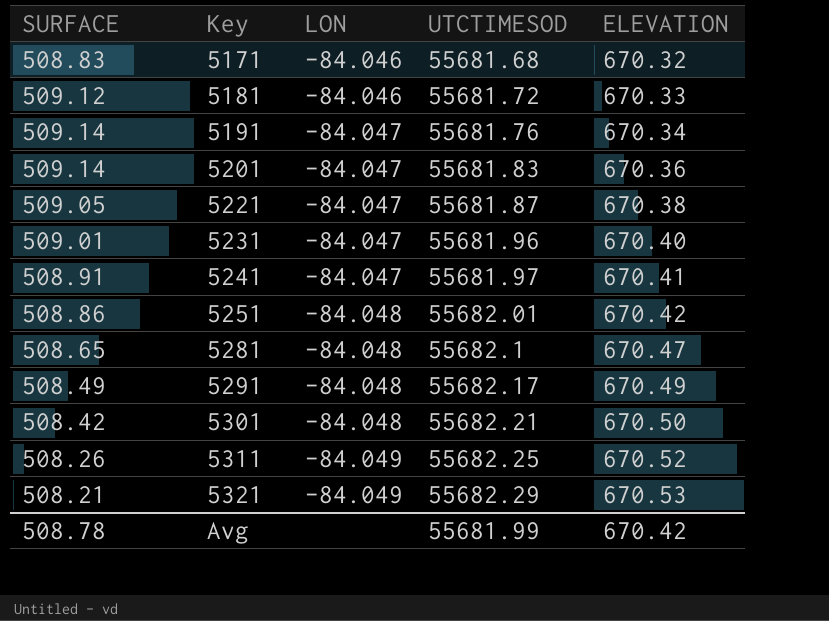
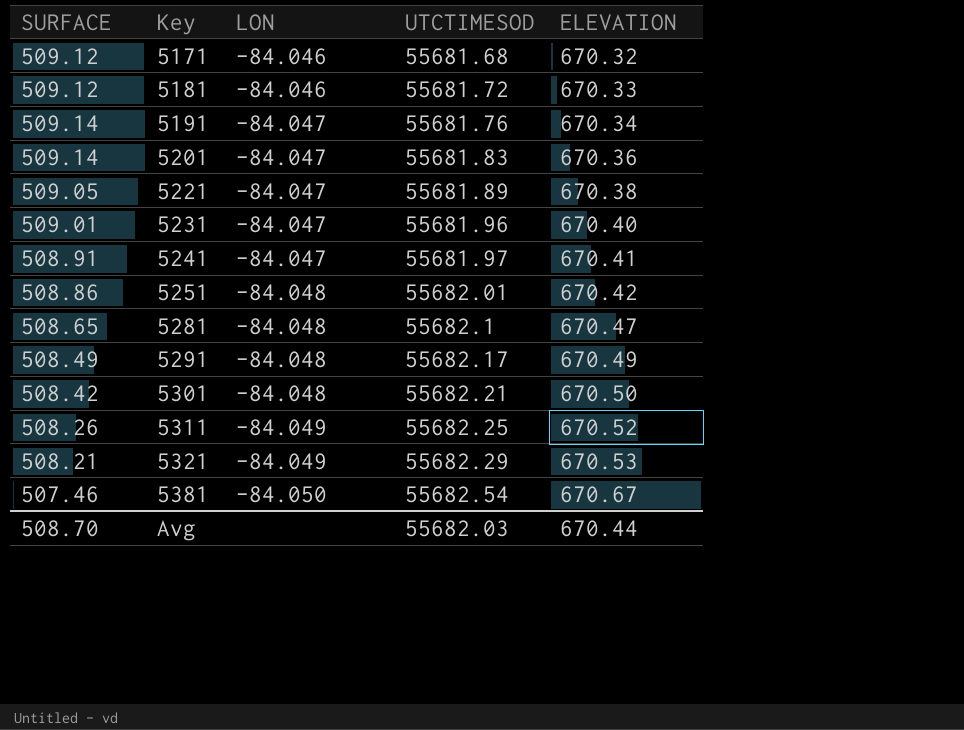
5171 | SURFACE: 508.83 -> 509.12
5221 | UTCTIMESOD: 55681.87 -> 55681.89
row 5381: none -> 507.46 | -84.050 | 55682.54 | 670.67
Avg | SURFACE: 508.78 -> 508.70
Avg | UTCTIMESOD: 55681.99 -> 55682.03
Avg | ELEVATION: 670.42 -> 670.44

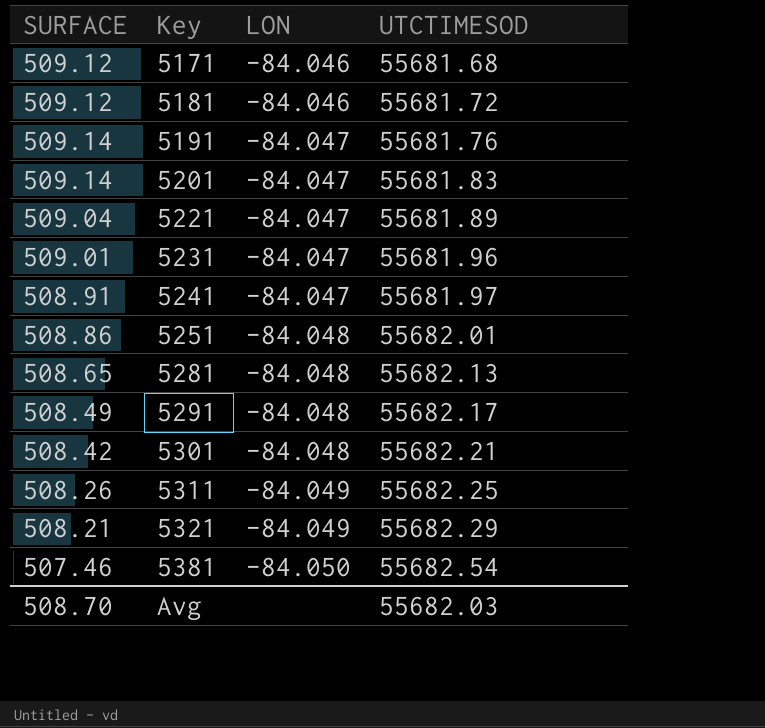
column ELEVATION | position: 5 -> none
5221 | SURFACE: 509.05 -> 509.04
5281 | UTCTIMESOD: 55682.1 -> 55682.13

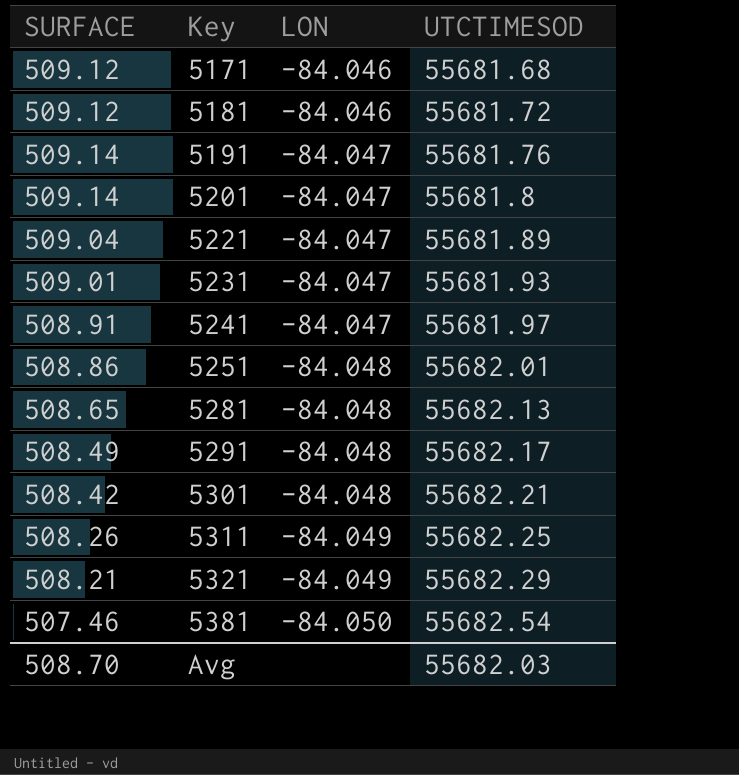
5201 | UTCTIMESOD: 55681.83 -> 55681.8
5231 | UTCTIMESOD: 55681.96 -> 55681.93

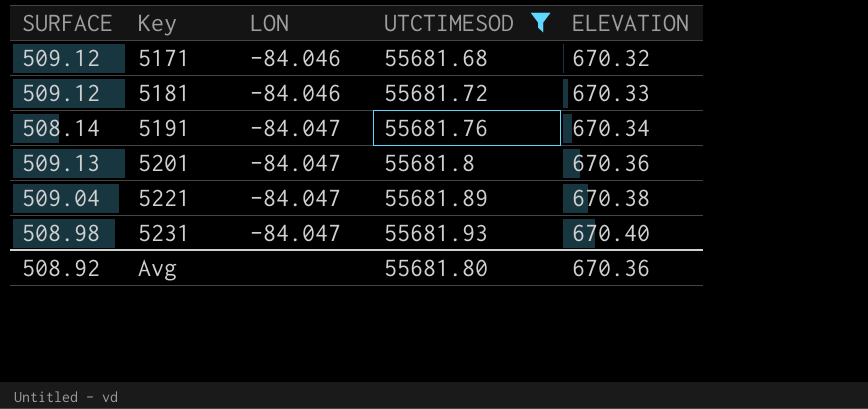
filter: none -> UTCTIMESOD <= 55681.93
column ELEVATION | position: none -> 5
5191 | SURFACE: 509.14 -> 508.14
5201 | SURFACE: 509.14 -> 509.13
5231 | SURFACE: 509.01 -> 508.98
Avg | SURFACE: 508.70 -> 508.92
Avg | UTCTIMESOD: 55682.03 -> 55681.80

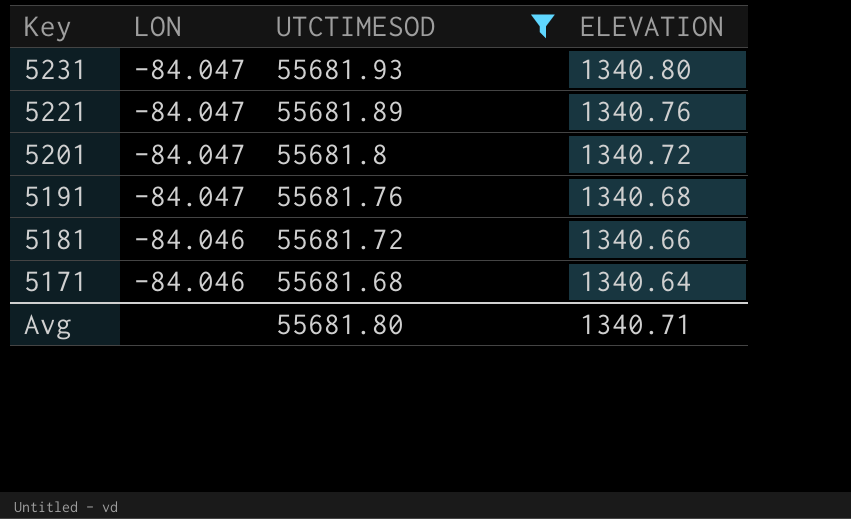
row order: Key ascending -> Key descending
column SURFACE | position: 1 -> none
5231 | ELEVATION: 670.40 -> 1340.80
5221 | ELEVATION: 670.38 -> 1340.76
5201 | ELEVATION: 670.36 -> 1340.72
5191 | ELEVATION: 670.34 -> 1340.68
5181 | ELEVATION: 670.33 -> 1340.66
5171 | ELEVATION: 670.32 -> 1340.64
Avg | ELEVATION: 670.36 -> 1340.71

